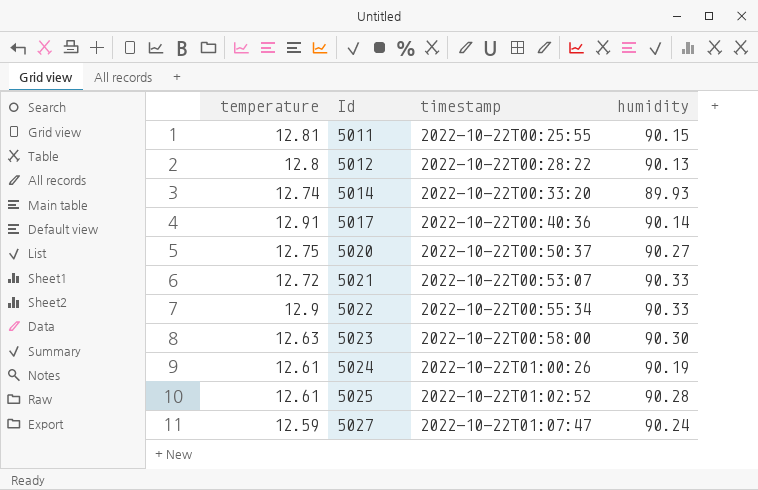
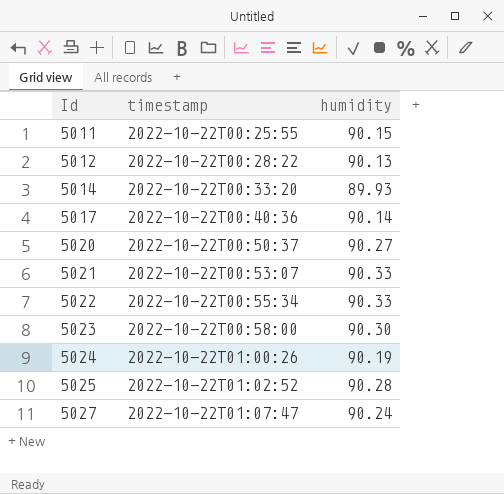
column temperature | position: 1 -> none

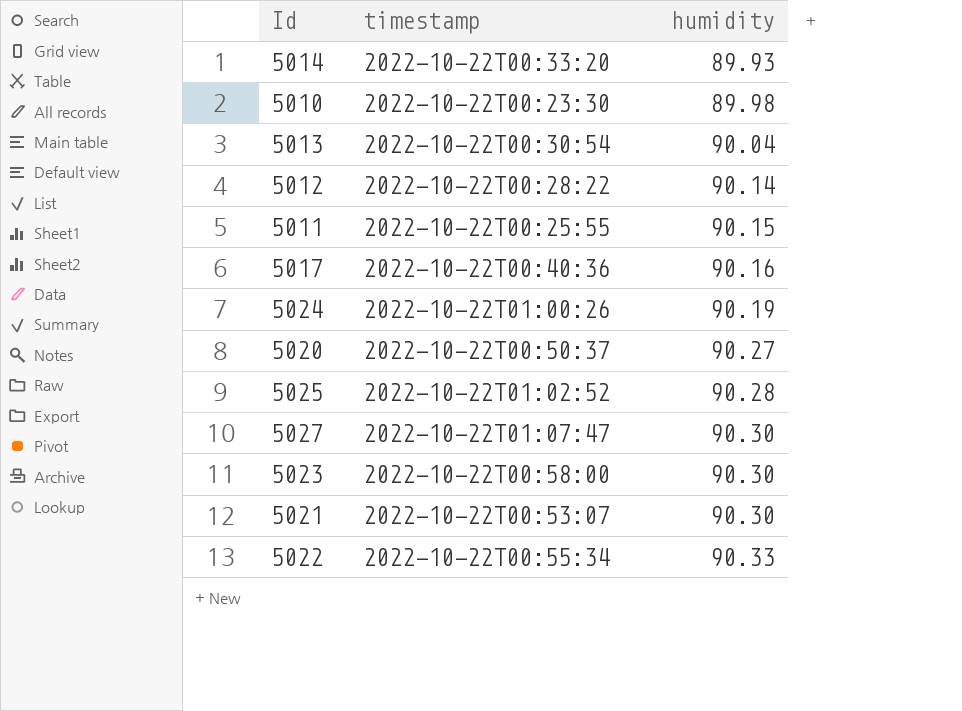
row order: Id ascending -> humidity ascending
row 5010: none -> 2022-10-22T00:23:30 | 89.98
row 5013: none -> 2022-10-22T00:30:54 | 90.04
5012 | humidity: 90.13 -> 90.14
5017 | humidity: 90.14 -> 90.16
5027 | humidity: 90.24 -> 90.30
5021 | humidity: 90.33 -> 90.30

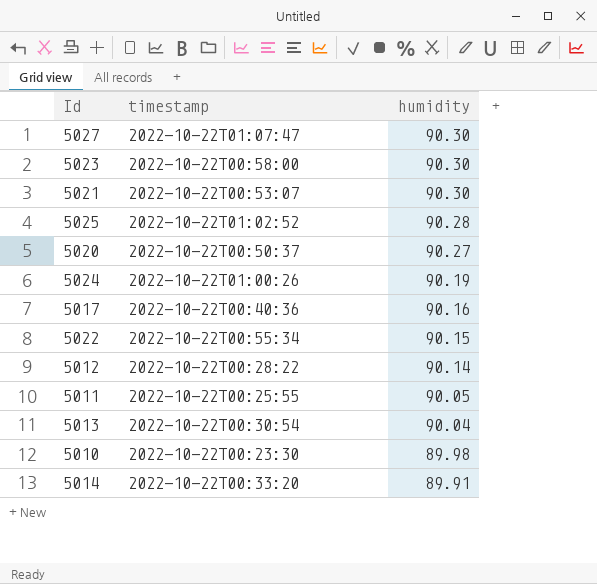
row order: humidity ascending -> humidity descending
5022 | humidity: 90.33 -> 90.15
5011 | humidity: 90.15 -> 90.05
5014 | humidity: 89.93 -> 89.91

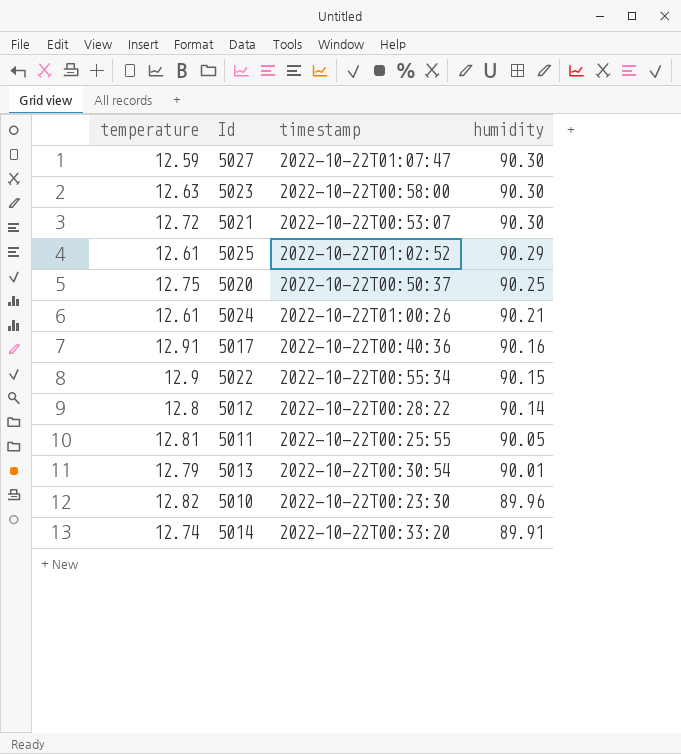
column temperature | position: none -> 1
5025 | humidity: 90.28 -> 90.29
5020 | humidity: 90.27 -> 90.25
5024 | humidity: 90.19 -> 90.21
5013 | humidity: 90.04 -> 90.01
5010 | humidity: 89.98 -> 89.96

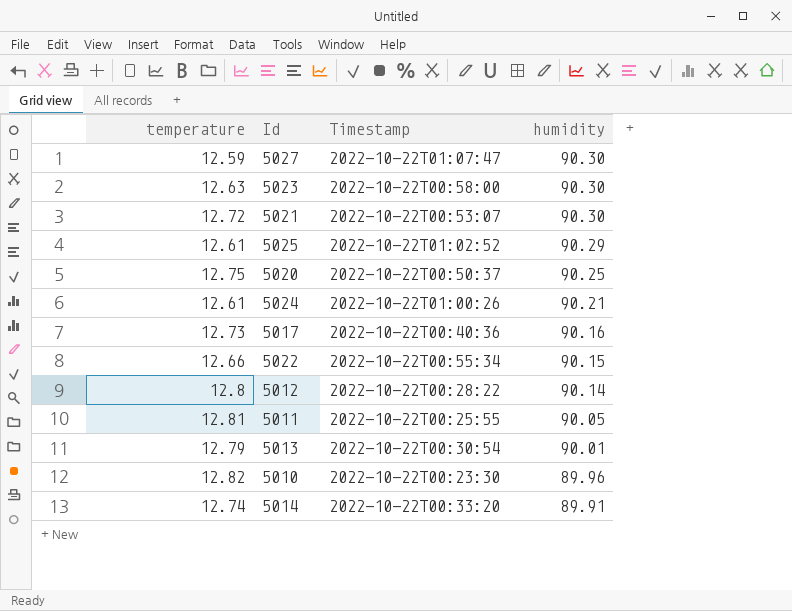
column name: timestamp -> Timestamp
5017 | temperature: 12.91 -> 12.73
5022 | temperature: 12.9 -> 12.66

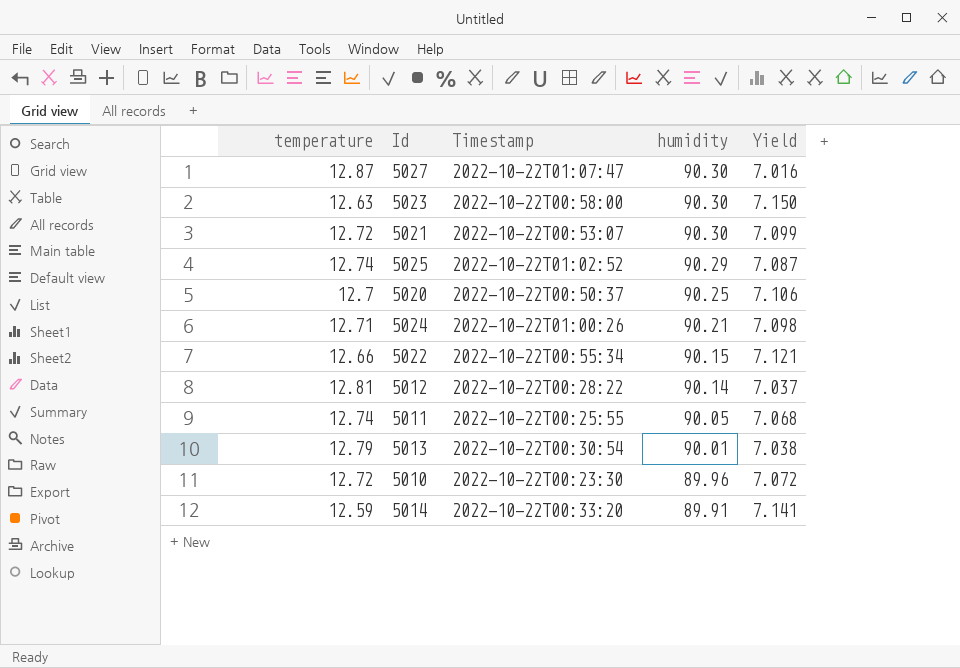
column Yield | formula: none -> [humidity] / [temperature]
row 5017: 12.73 | 2022-10-22T00:40:36 | 90.16 -> none
5027 | temperature: 12.59 -> 12.87
5025 | temperature: 12.61 -> 12.74
5020 | temperature: 12.75 -> 12.7
5024 | temperature: 12.61 -> 12.71
5012 | temperature: 12.8 -> 12.81
5011 | temperature: 12.81 -> 12.74
5010 | temperature: 12.82 -> 12.72
5014 | temperature: 12.74 -> 12.59

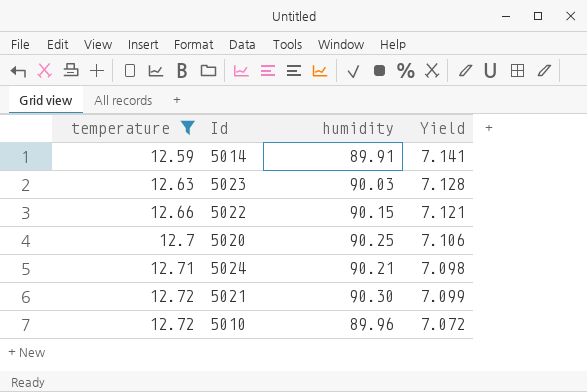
filter: none -> temperature <= 12.72
row order: humidity descending -> temperature ascending
column Timestamp | position: 3 -> none
5023 | humidity: 90.30 -> 90.03
5023 | Yield: 7.150 -> 7.128

